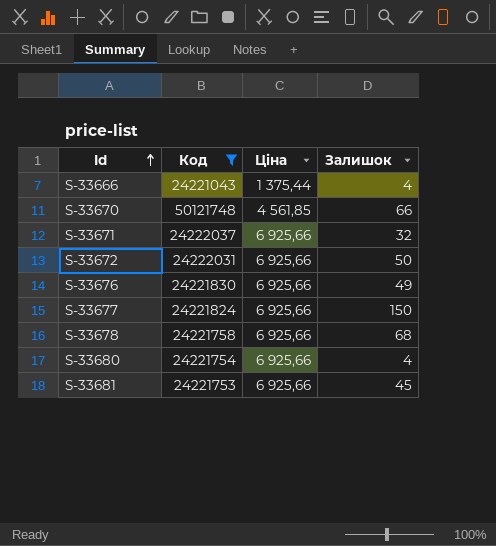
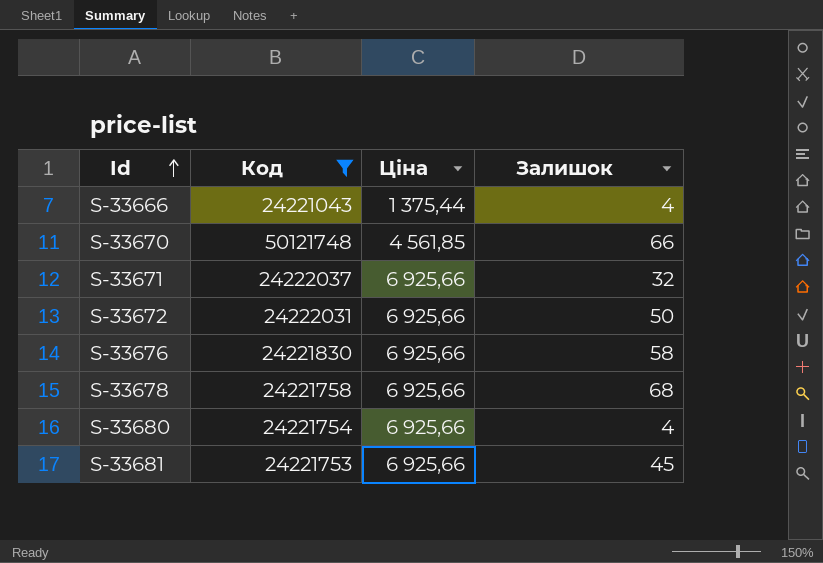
row S-33677: 24221824 | 6 925,66 | 150 -> none
S-33676 | Залишок: 49 -> 58

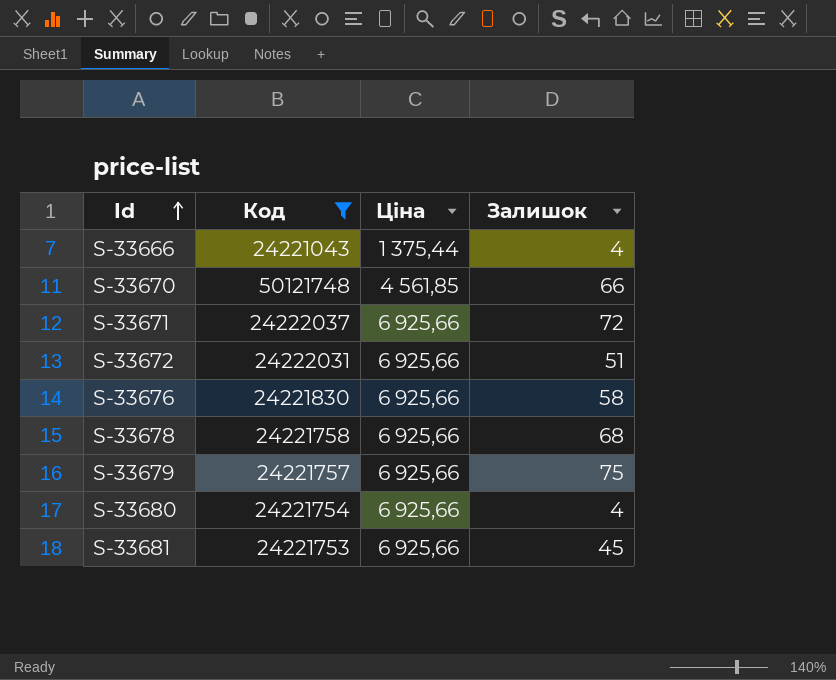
S-33671 | Залишок: 32 -> 72
S-33672 | Залишок: 50 -> 51
row S-33679: none -> 24221757 | 6 925,66 | 75

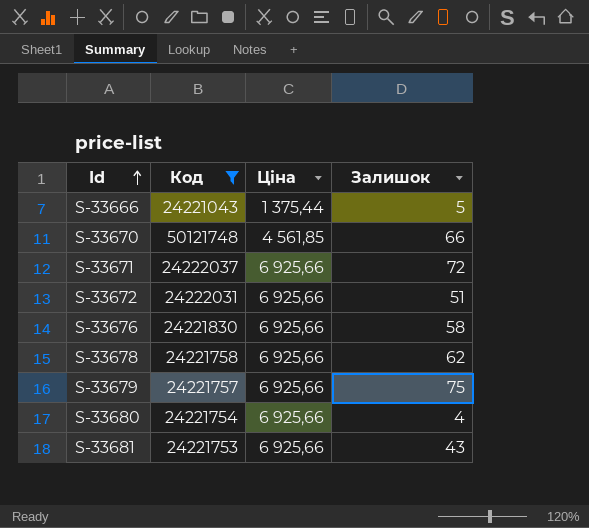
S-33666 | Залишок: 4 -> 5
S-33678 | Залишок: 68 -> 62
S-33681 | Залишок: 45 -> 43

